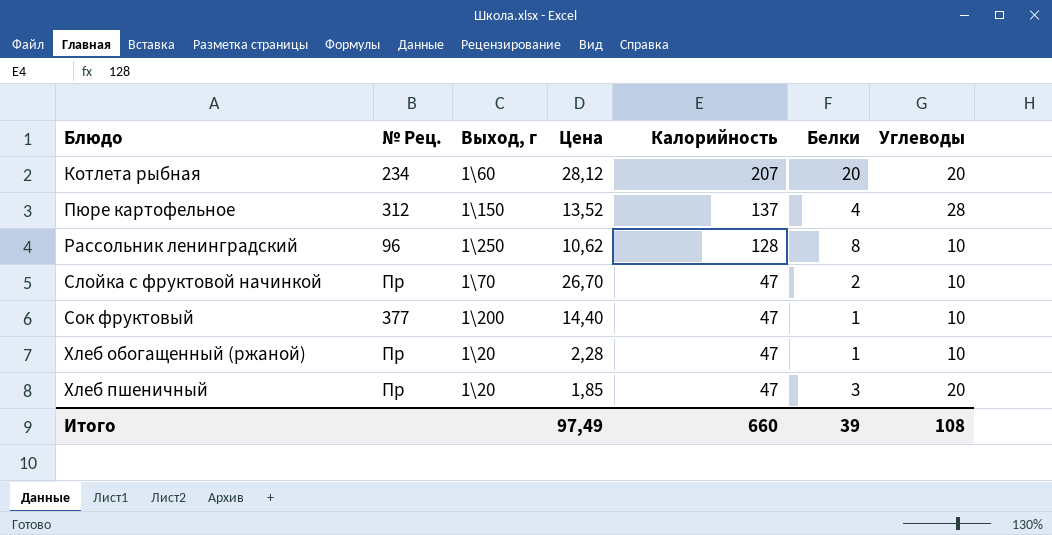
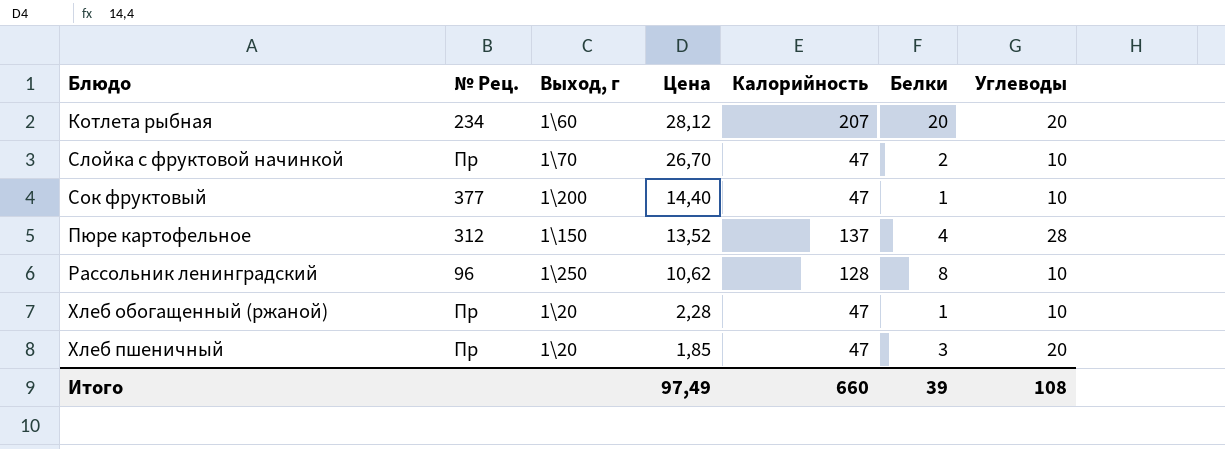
row order: Блюдо ascending -> Цена descending

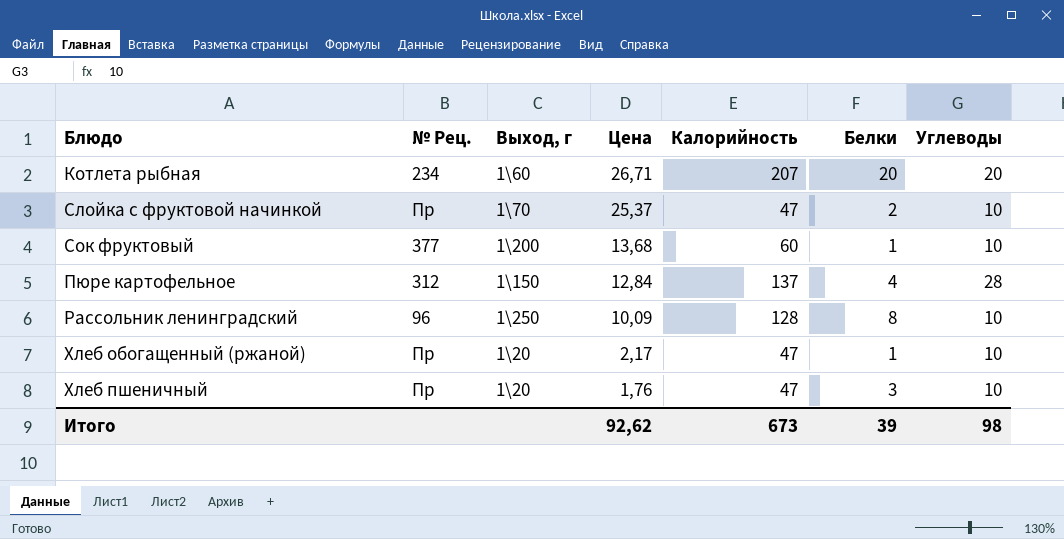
Котлета рыбная | Цена: 28,12 -> 26,71
Слойка с фруктовой начинкой | Цена: 26,70 -> 25,37
Сок фруктовый | Цена: 14,40 -> 13,68
Сок фруктовый | Калорийность: 47 -> 60
Пюре картофельное | Цена: 13,52 -> 12,84
Рассольник ленинградский | Цена: 10,62 -> 10,09
Хлеб обогащенный (ржаной) | Цена: 2,28 -> 2,17
Хлеб пшеничный | Цена: 1,85 -> 1,76
Хлеб пшеничный | Углеводы: 20 -> 10
Итого | Цена: 97,49 -> 92,62
Итого | Калорийность: 660 -> 673
Итого | Углеводы: 108 -> 98

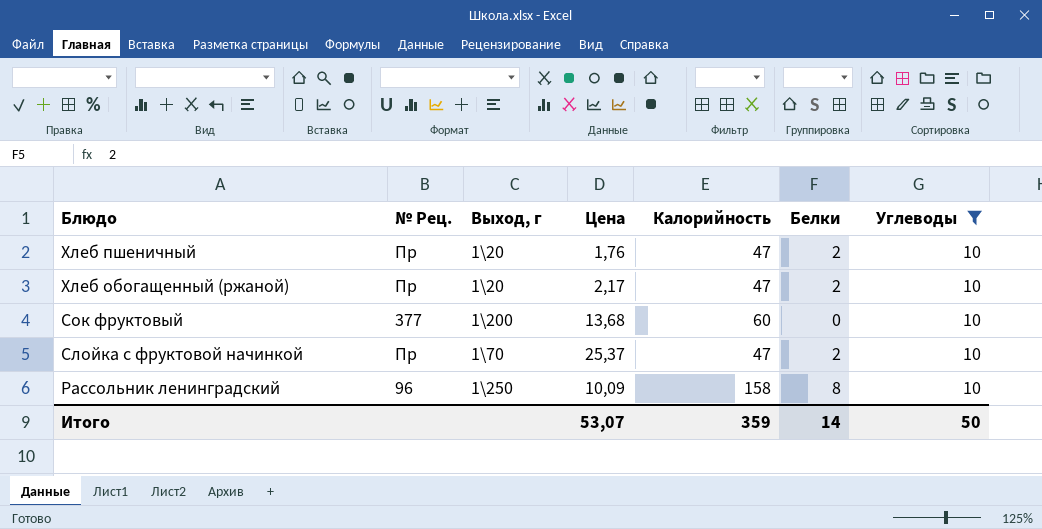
filter: none -> Углеводы = 10
row order: Цена descending -> Блюдо descending
Хлеб пшеничный | Белки: 3 -> 2
Хлеб обогащенный (ржаной) | Белки: 1 -> 2
Сок фруктовый | Белки: 1 -> 0
Рассольник ленинградский | Калорийность: 128 -> 158
Итого | Цена: 92,62 -> 53,07
Итого | Калорийность: 673 -> 359
Итого | Белки: 39 -> 14
Итого | Углеводы: 98 -> 50

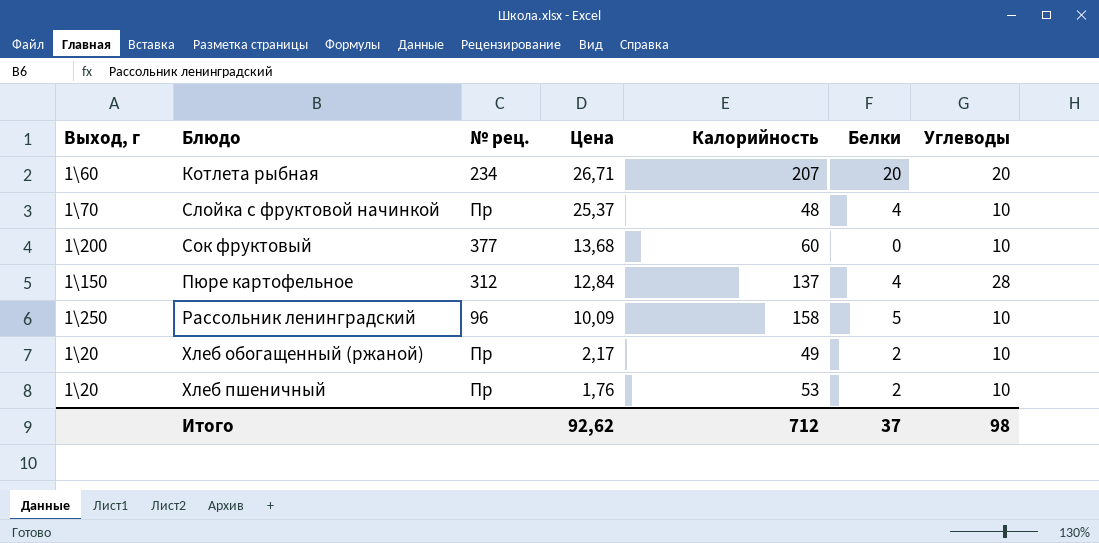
filter: Углеводы = 10 -> none
row order: Блюдо descending -> Цена descending
column Выход, г | position: 3 -> 1
column name: № Рец. -> № рец.
Слойка с фруктовой начинкой | Калорийность: 47 -> 48
Слойка с фруктовой начинкой | Белки: 2 -> 4
Рассольник ленинградский | Белки: 8 -> 5
Хлеб обогащенный (ржаной) | Калорийность: 47 -> 49
Хлеб пшеничный | Калорийность: 47 -> 53
Итого | Цена: 53,07 -> 92,62
Итого | Калорийность: 359 -> 712
Итого | Белки: 14 -> 37
Итого | Углеводы: 50 -> 98

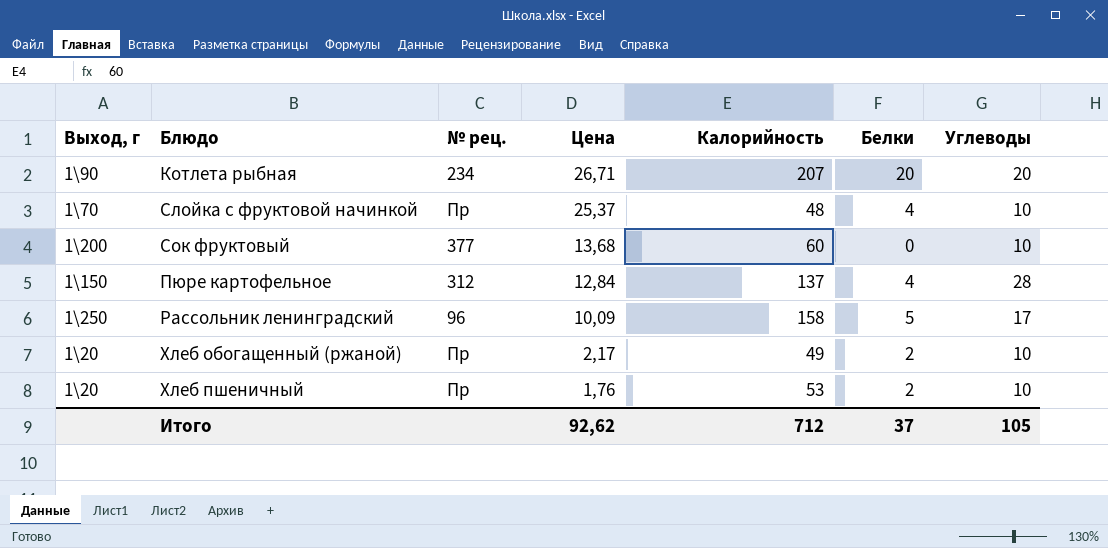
Котлета рыбная | Выход, г: 1\60 -> 1\90
Рассольник ленинградский | Углеводы: 10 -> 17
Итого | Углеводы: 98 -> 105

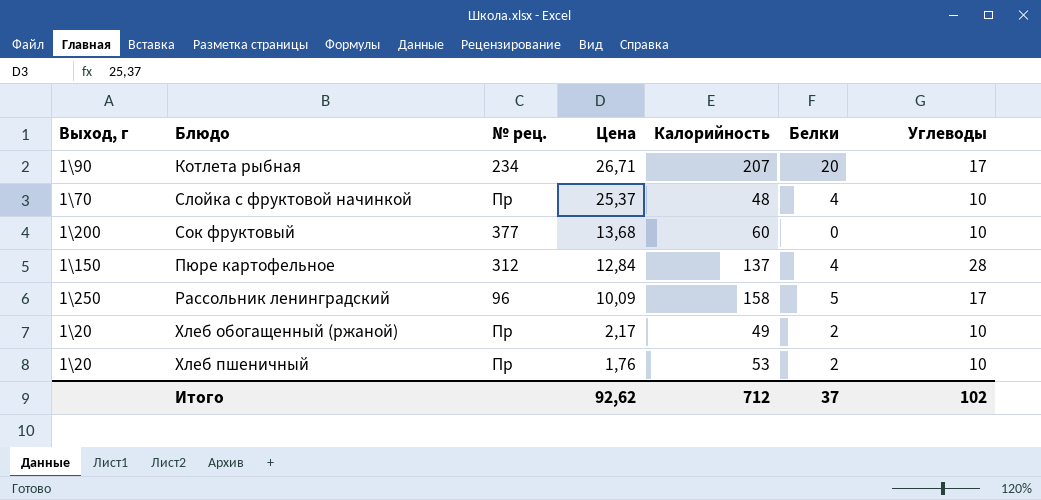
Котлета рыбная | Углеводы: 20 -> 17
Итого | Углеводы: 105 -> 102

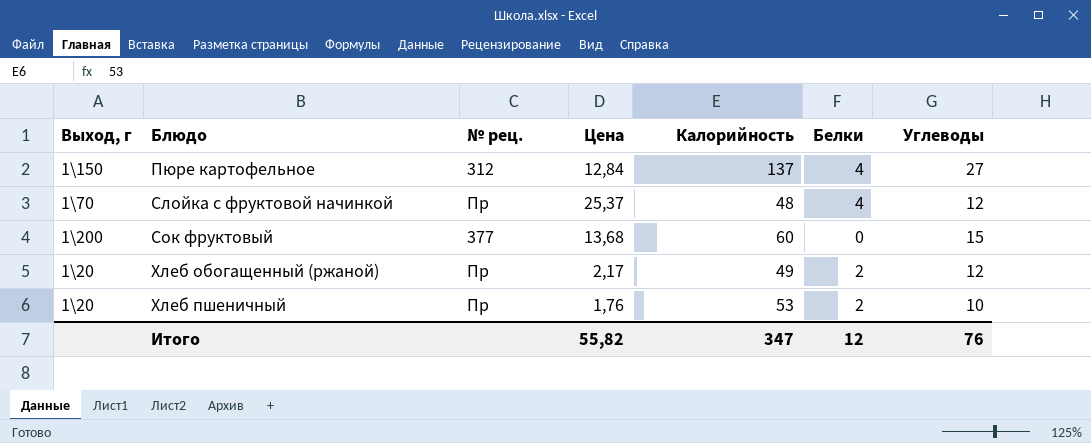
row order: Цена descending -> Блюдо ascending
row Котлета рыбная: 1\90 | 234 | 26,71 | 207 | 20 | 17 -> none
row Рассольник ленинградский: 1\250 | 96 | 10,09 | 158 | 5 | 17 -> none
Пюре картофельное | Углеводы: 28 -> 27
Слойка с фруктовой начинкой | Углеводы: 10 -> 12
Сок фруктовый | Углеводы: 10 -> 15
Хлеб обогащенный (ржаной) | Углеводы: 10 -> 12
Итого | Цена: 92,62 -> 55,82
Итого | Калорийность: 712 -> 347
Итого | Белки: 37 -> 12
Итого | Углеводы: 102 -> 76

